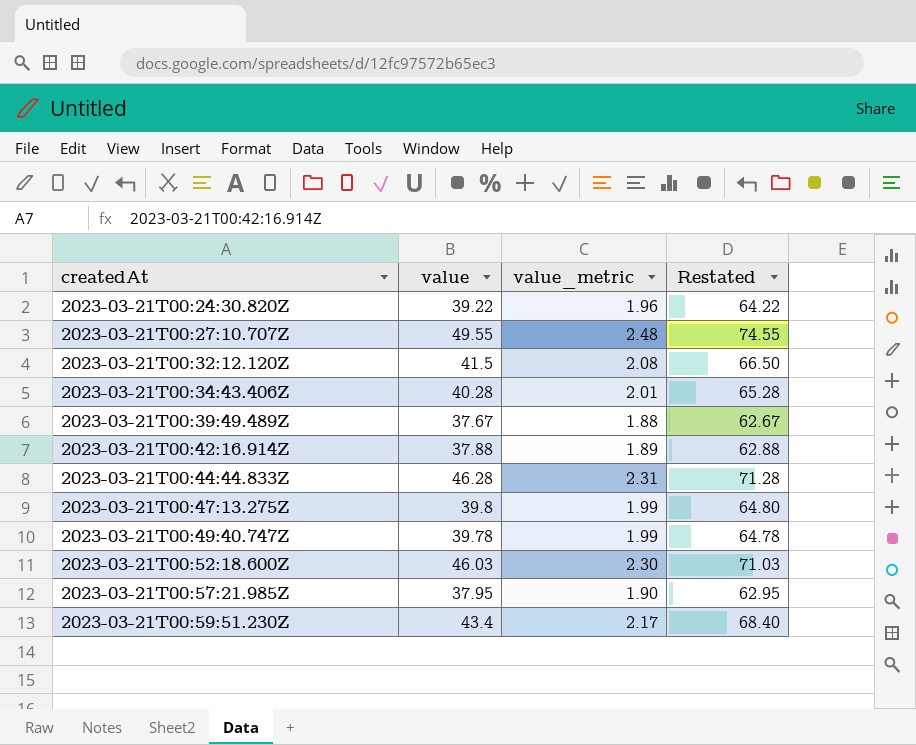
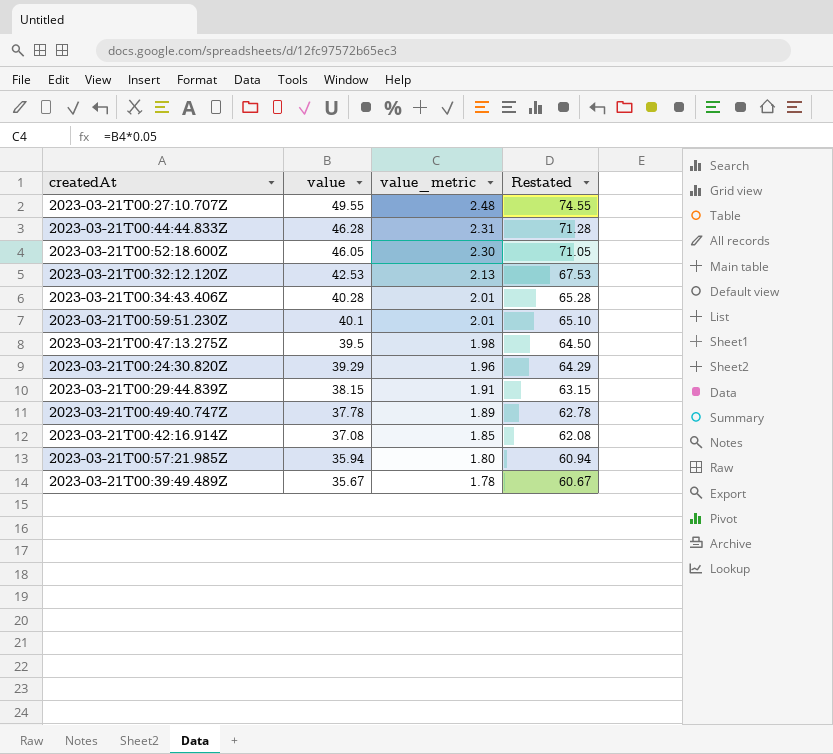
row order: createdAt ascending -> value descending
2023-03-21T00:52:18.600Z | value: 46.03 -> 46.05
2023-03-21T00:52:18.600Z | Restated: 71.03 -> 71.05
2023-03-21T00:32:12.120Z | value: 41.5 -> 42.53
2023-03-21T00:32:12.120Z | value_metric: 2.08 -> 2.13
2023-03-21T00:32:12.120Z | Restated: 66.50 -> 67.53
2023-03-21T00:59:51.230Z | value: 43.4 -> 40.1
2023-03-21T00:59:51.230Z | value_metric: 2.17 -> 2.01
2023-03-21T00:59:51.230Z | Restated: 68.40 -> 65.10
2023-03-21T00:47:13.275Z | value: 39.8 -> 39.5
2023-03-21T00:47:13.275Z | value_metric: 1.99 -> 1.98
2023-03-21T00:47:13.275Z | Restated: 64.80 -> 64.50
2023-03-21T00:24:30.820Z | value: 39.22 -> 39.29
2023-03-21T00:24:30.820Z | Restated: 64.22 -> 64.29
row 2023-03-21T00:29:44.839Z: none -> 38.15 | 1.91 | 63.15
2023-03-21T00:49:40.747Z | value: 39.78 -> 37.78
2023-03-21T00:49:40.747Z | value_metric: 1.99 -> 1.89
2023-03-21T00:49:40.747Z | Restated: 64.78 -> 62.78
2023-03-21T00:42:16.914Z | value: 37.88 -> 37.08
2023-03-21T00:42:16.914Z | value_metric: 1.89 -> 1.85
2023-03-21T00:42:16.914Z | Restated: 62.88 -> 62.08
2023-03-21T00:57:21.985Z | value: 37.95 -> 35.94
2023-03-21T00:57:21.985Z | value_metric: 1.90 -> 1.80
2023-03-21T00:57:21.985Z | Restated: 62.95 -> 60.94
2023-03-21T00:39:49.489Z | value: 37.67 -> 35.67
2023-03-21T00:39:49.489Z | value_metric: 1.88 -> 1.78
2023-03-21T00:39:49.489Z | Restated: 62.67 -> 60.67

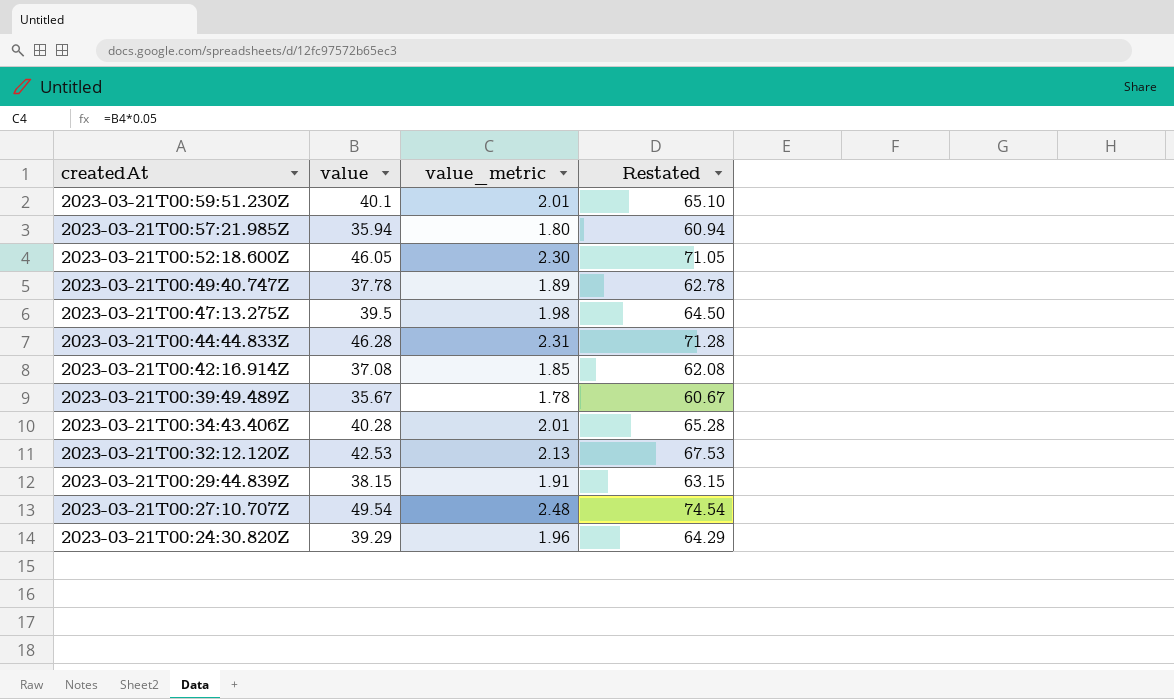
row order: value descending -> createdAt descending
2023-03-21T00:27:10.707Z | value: 49.55 -> 49.54
2023-03-21T00:27:10.707Z | Restated: 74.55 -> 74.54

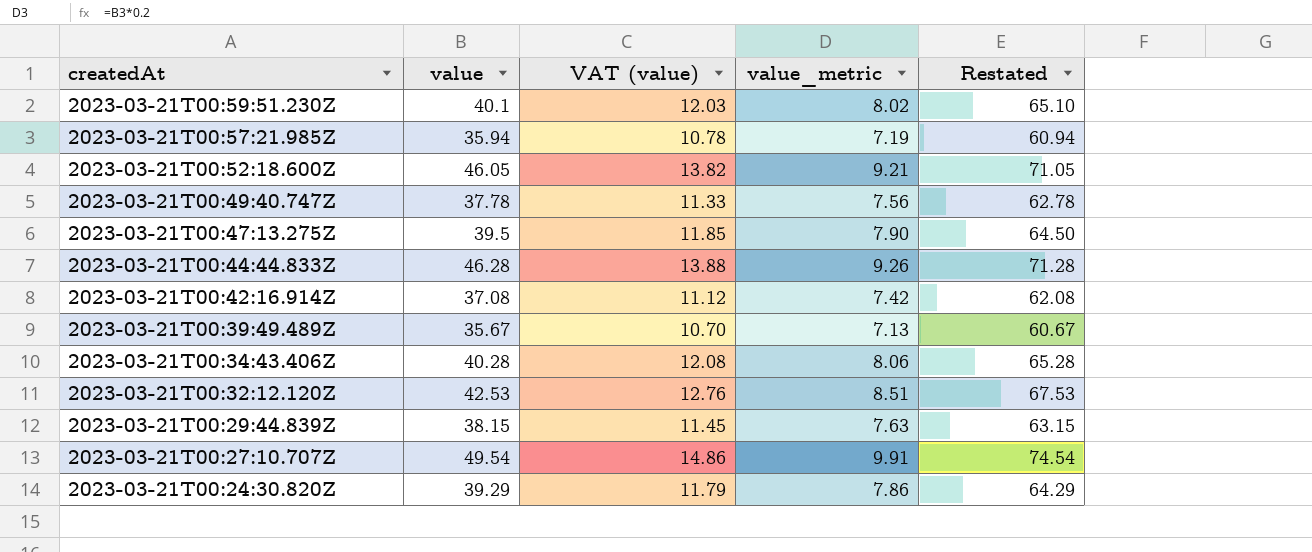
column VAT (value) | formula: none -> [value] * 0.3
column value_metric | formula: [value] * 0.05 -> [value] * 0.2

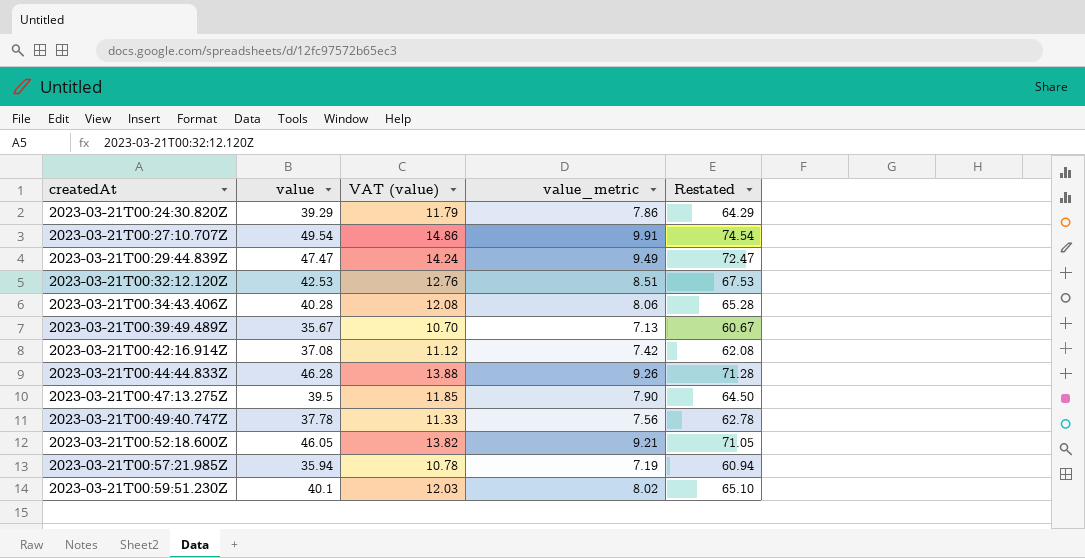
row order: createdAt descending -> createdAt ascending
2023-03-21T00:29:44.839Z | value: 38.15 -> 47.47
2023-03-21T00:29:44.839Z | VAT (value): 11.45 -> 14.24
2023-03-21T00:29:44.839Z | value_metric: 7.63 -> 9.49
2023-03-21T00:29:44.839Z | Restated: 63.15 -> 72.47

